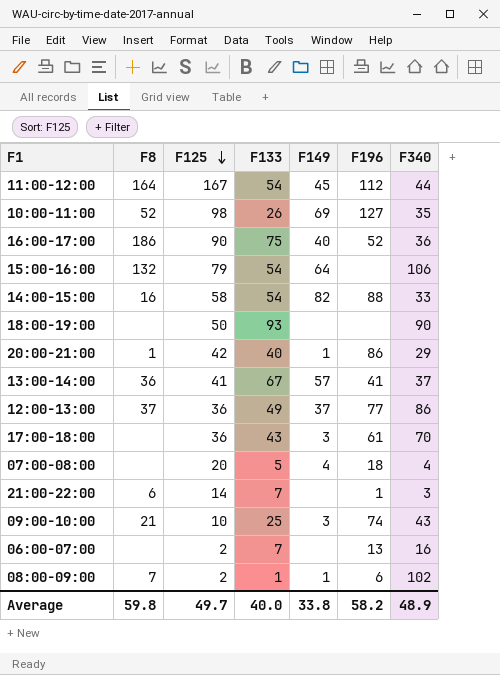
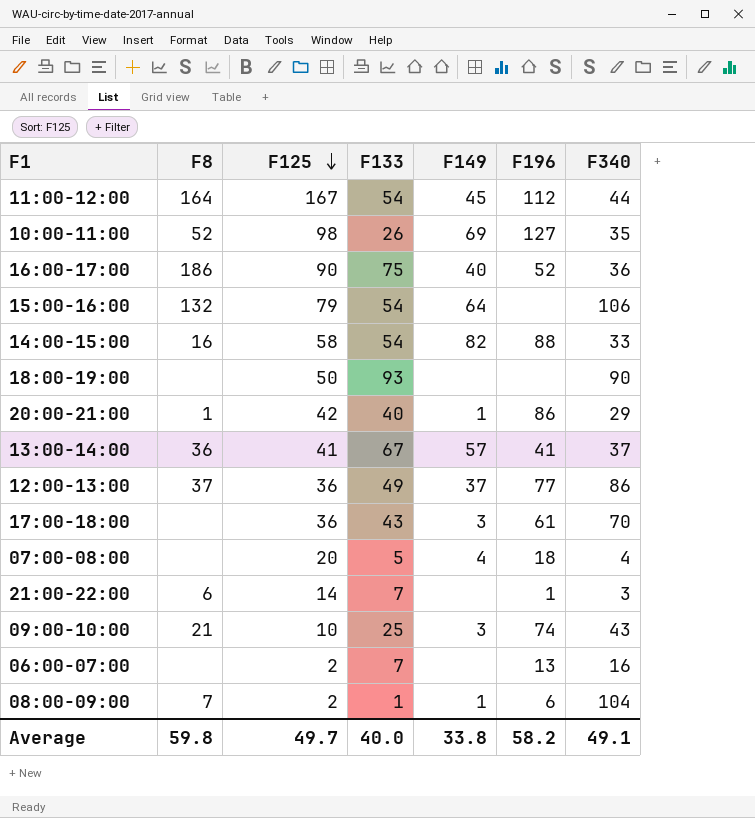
08:00-09:00 | F340: 102 -> 104
Average | F340: 48.9 -> 49.1

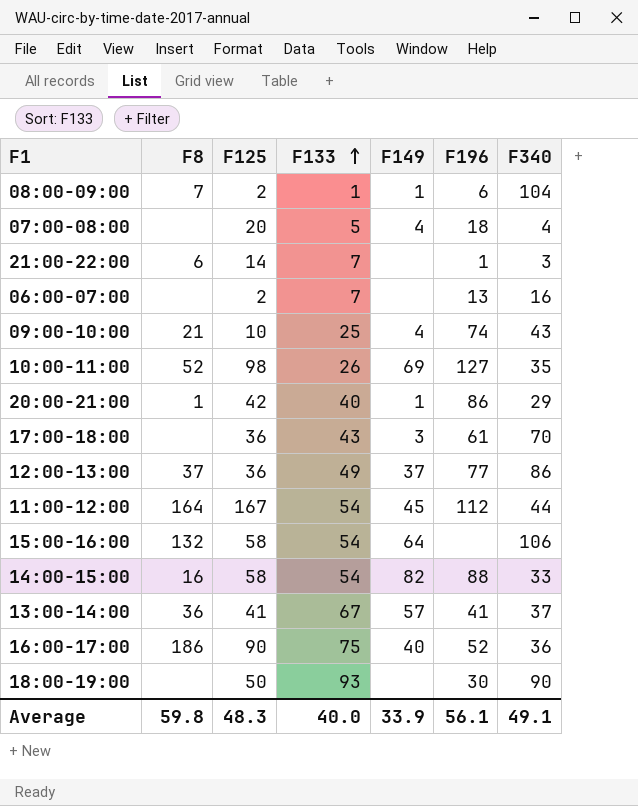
row order: F125 descending -> F133 ascending
09:00-10:00 | F149: 3 -> 4
15:00-16:00 | F125: 79 -> 58
18:00-19:00 | F196: none -> 30
Average | F125: 49.7 -> 48.3
Average | F149: 33.8 -> 33.9
Average | F196: 58.2 -> 56.1

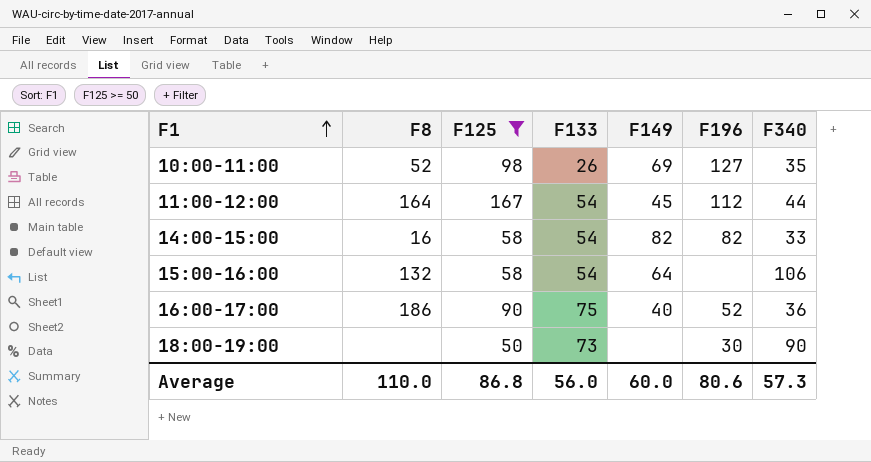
filter: none -> F125 >= 50
row order: F133 ascending -> F1 ascending
14:00-15:00 | F196: 88 -> 82
18:00-19:00 | F133: 93 -> 73
Average | F8: 59.8 -> 110.0
Average | F125: 48.3 -> 86.8
Average | F133: 40.0 -> 56.0
Average | F149: 33.9 -> 60.0
Average | F196: 56.1 -> 80.6
Average | F340: 49.1 -> 57.3

